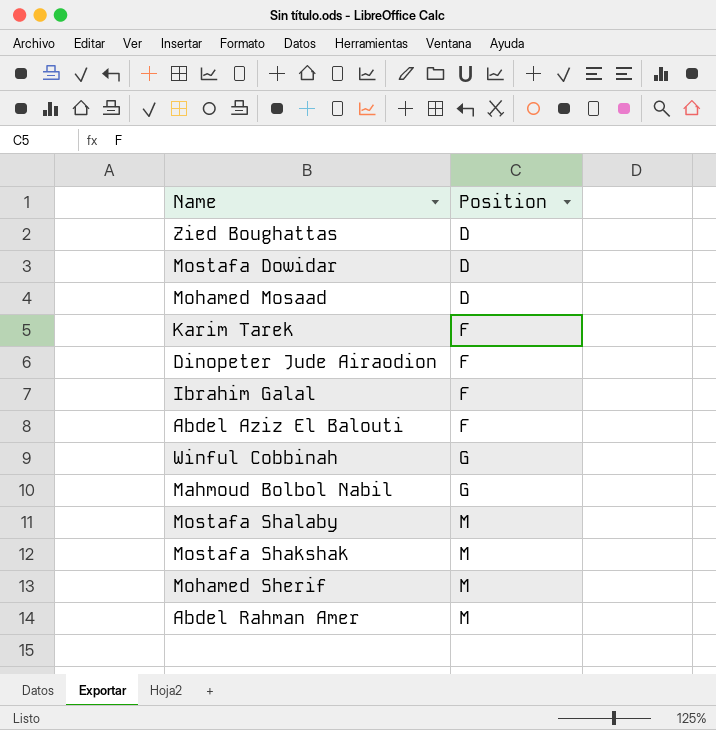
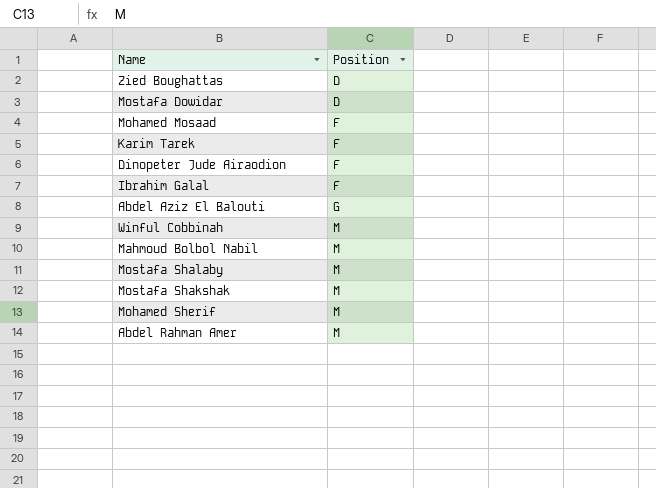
Mohamed Mosaad | Position: D -> F
Abdel Aziz El Balouti | Position: F -> G
Winful Cobbinah | Position: G -> M
Mahmoud Bolbol Nabil | Position: G -> M

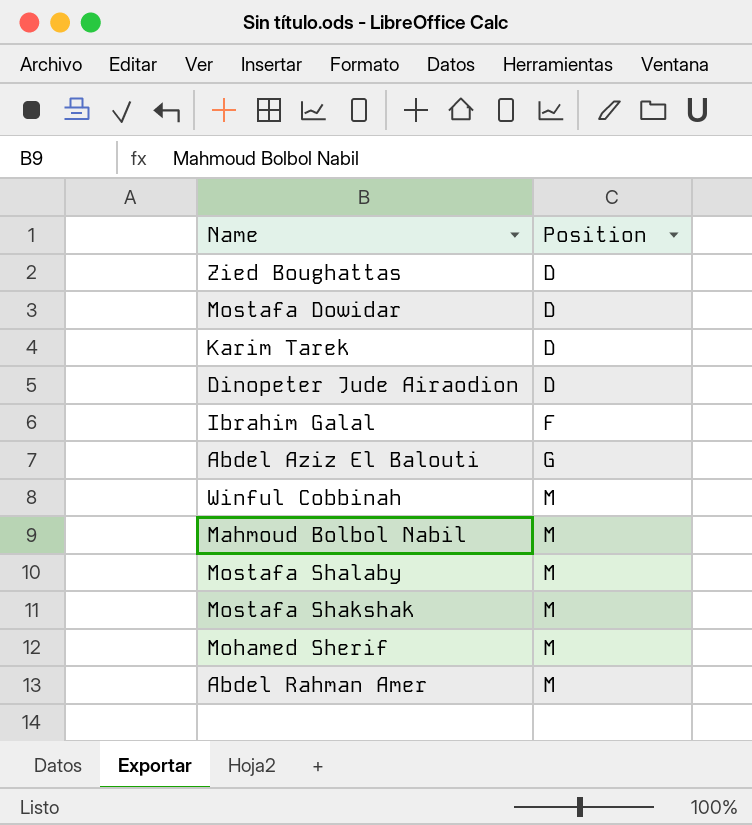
row Mohamed Mosaad: F -> none
Karim Tarek | Position: F -> D
Dinopeter Jude Airaodion | Position: F -> D

